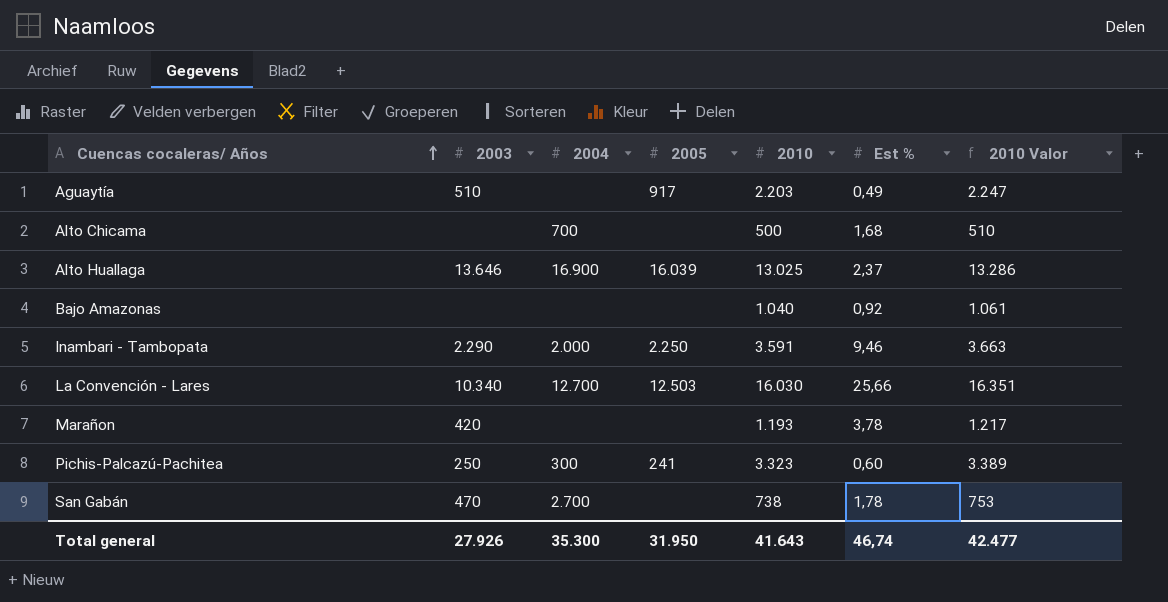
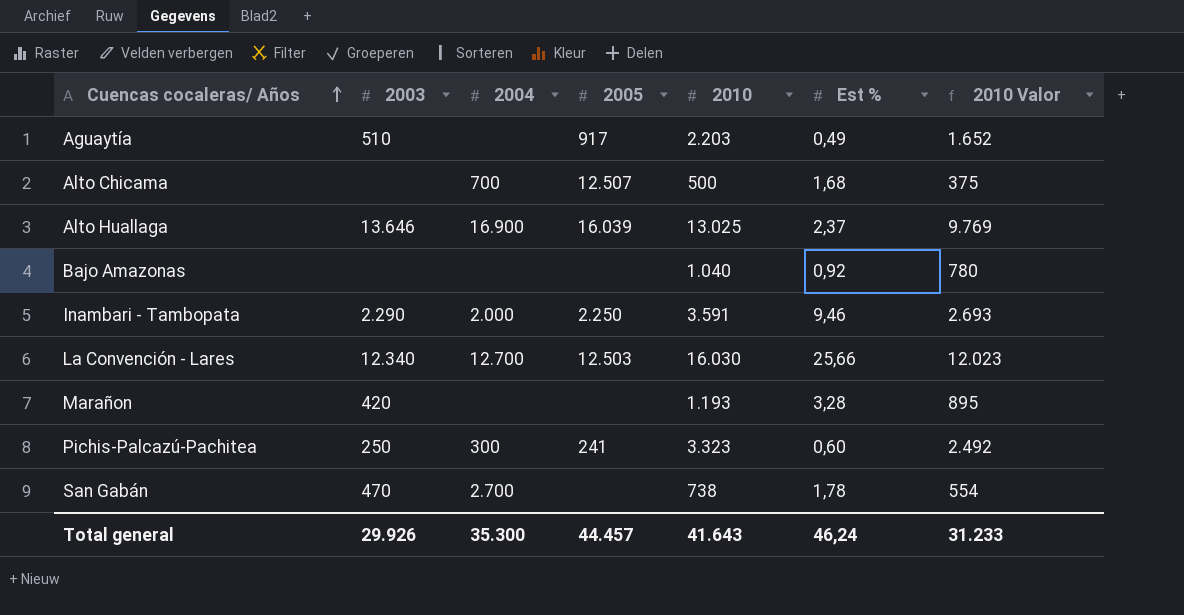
column 2010 Valor | formula: [2010] * 1,02 -> [2010] * 0,75
Alto Chicama | 2005: none -> 12.507
La Convención - Lares | 2003: 10.340 -> 12.340
Marañon | Est %: 3,78 -> 3,28
Total general | 2003: 27.926 -> 29.926
Total general | 2005: 31.950 -> 44.457
Total general | Est %: 46,74 -> 46,24
Total general | 2010 Valor: 42.477 -> 31.233

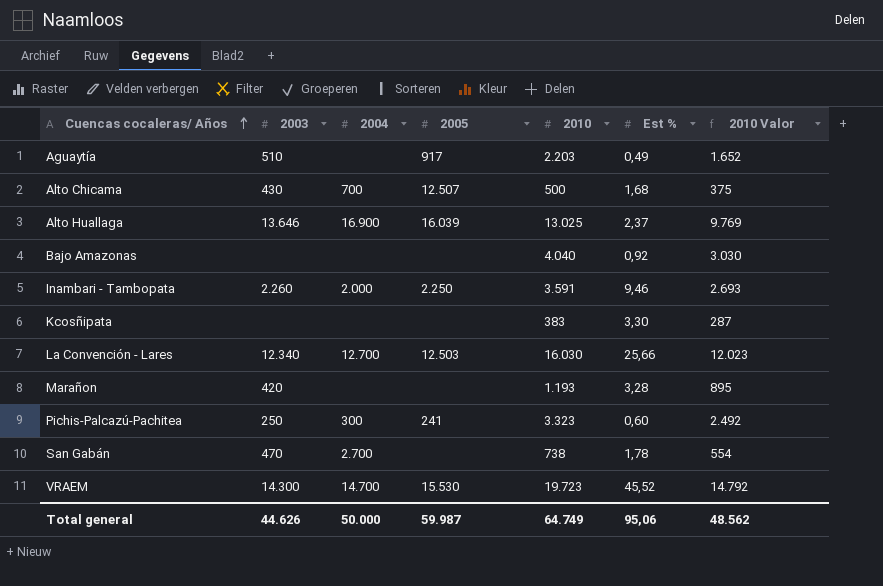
Alto Chicama | 2003: none -> 430
Bajo Amazonas | 2010: 1.040 -> 4.040
Bajo Amazonas | 2010 Valor: 780 -> 3.030
Inambari - Tambopata | 2003: 2.290 -> 2.260
row Kcosñipata: none -> none | none | none | 383 | 3,30 | 287
row VRAEM: none -> 14.300 | 14.700 | 15.530 | 19.723 | 45,52 | 14.792
Total general | 2003: 29.926 -> 44.626
Total general | 2004: 35.300 -> 50.000
Total general | 2005: 44.457 -> 59.987
Total general | 2010: 41.643 -> 64.749
Total general | Est %: 46,24 -> 95,06
Total general | 2010 Valor: 31.233 -> 48.562

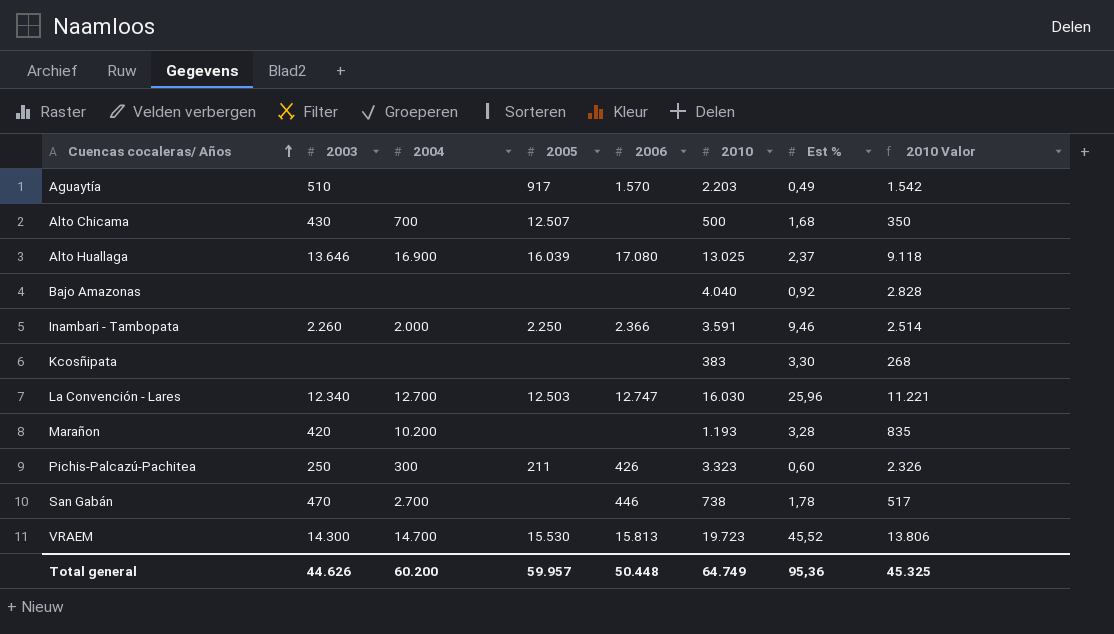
column 2006 | position: none -> 5
column 2010 Valor | formula: [2010] * 0,75 -> [2010] * 0,7
La Convención - Lares | Est %: 25,66 -> 25,96
Marañon | 2004: none -> 10.200
Pichis-Palcazú-Pachitea | 2005: 241 -> 211
Total general | 2004: 50.000 -> 60.200
Total general | 2005: 59.987 -> 59.957
Total general | Est %: 95,06 -> 95,36
Total general | 2010 Valor: 48.562 -> 45.325

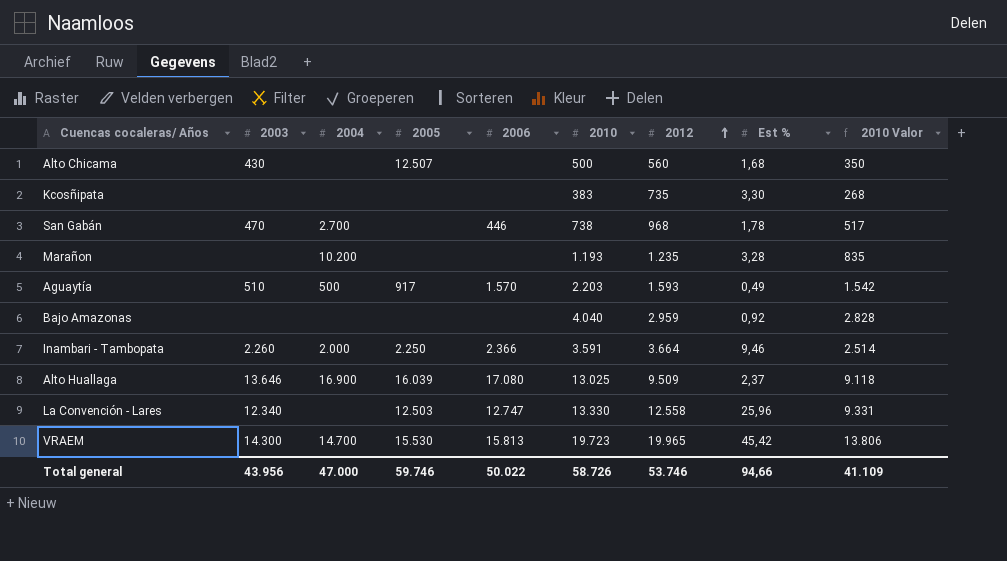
row order: Cuencas cocaleras/ Años ascending -> 2012 ascending
column 2012 | position: none -> 7
row Pichis-Palcazú-Pachitea: 250 | 300 | 211 | 426 | 3.323 | 0,60 | 2.326 -> none
Alto Chicama | 2004: 700 -> none
Marañon | 2003: 420 -> none
Aguaytía | 2004: none -> 500
La Convención - Lares | 2004: 12.700 -> none
La Convención - Lares | 2010: 16.030 -> 13.330
La Convención - Lares | 2010 Valor: 11.221 -> 9.331
VRAEM | Est %: 45,52 -> 45,42
Total general | 2003: 44.626 -> 43.956
Total general | 2004: 60.200 -> 47.000
Total general | 2005: 59.957 -> 59.746
Total general | 2006: 50.448 -> 50.022
Total general | 2010: 64.749 -> 58.726
Total general | Est %: 95,36 -> 94,66
Total general | 2010 Valor: 45.325 -> 41.109

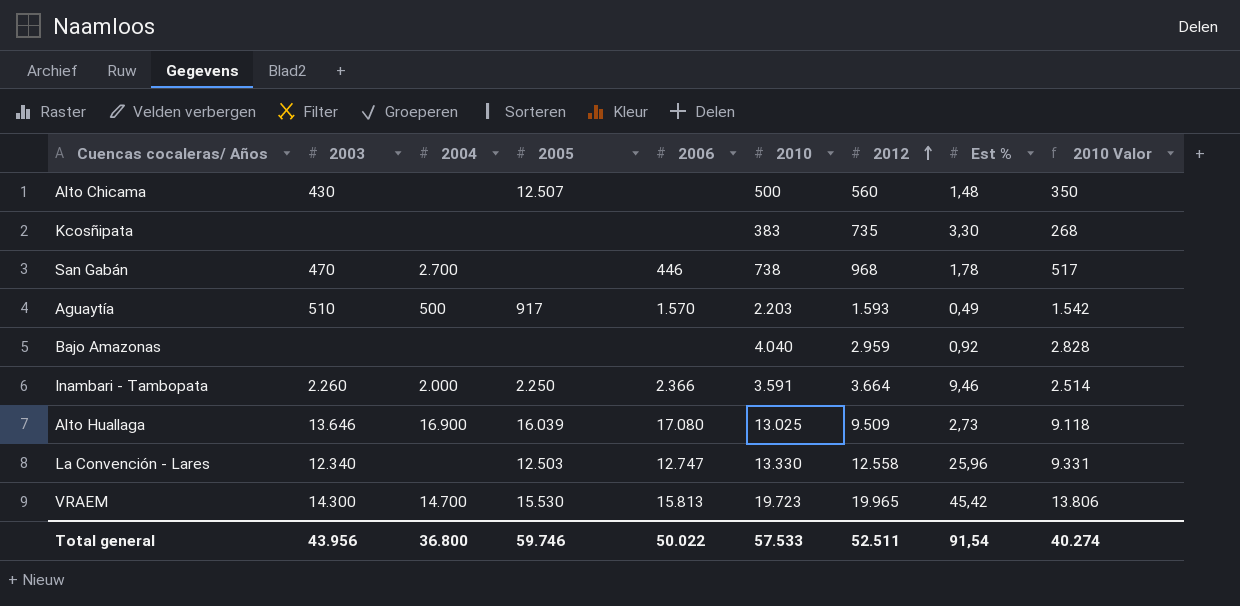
row Marañon: none | 10.200 | none | none | 1.193 | 1.235 | 3,28 | 835 -> none
Alto Chicama | Est %: 1,68 -> 1,48
Alto Huallaga | Est %: 2,37 -> 2,73
Total general | 2004: 47.000 -> 36.800
Total general | 2010: 58.726 -> 57.533
Total general | 2012: 53.746 -> 52.511
Total general | Est %: 94,66 -> 91,54
Total general | 2010 Valor: 41.109 -> 40.274

